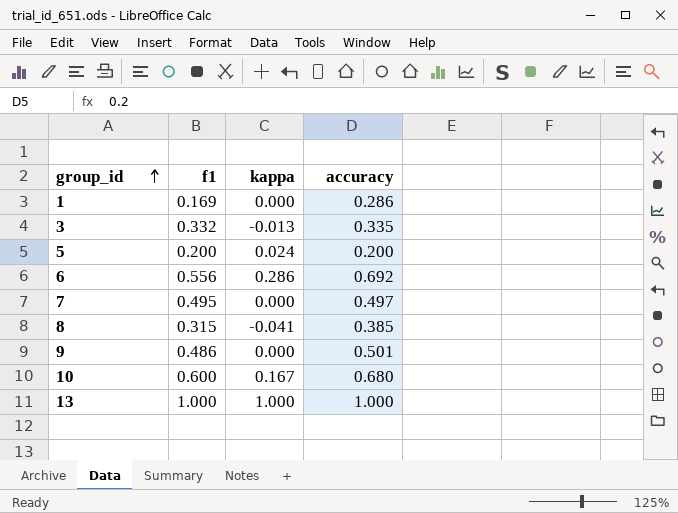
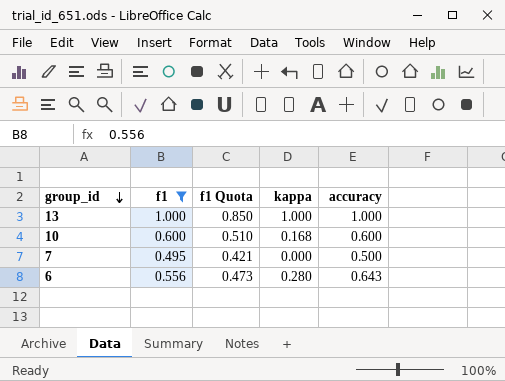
filter: none -> f1 >= 0.495
row order: group_id ascending -> group_id descending
column f1 Quota | formula: none -> [f1] * 0.85
10 | kappa: 0.167 -> 0.168
10 | accuracy: 0.680 -> 0.600
7 | accuracy: 0.497 -> 0.500
6 | kappa: 0.286 -> 0.280
6 | accuracy: 0.692 -> 0.643

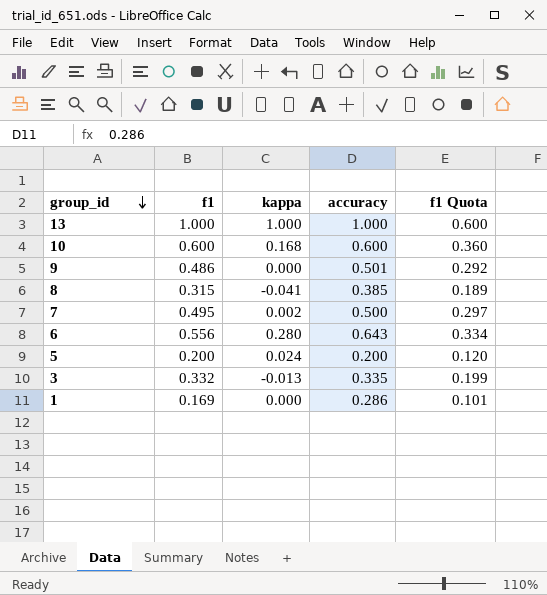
filter: f1 >= 0.495 -> none
column f1 Quota | formula: [f1] * 0.85 -> [f1] * 0.6
column f1 Quota | position: 3 -> 5
7 | kappa: 0.000 -> 0.002

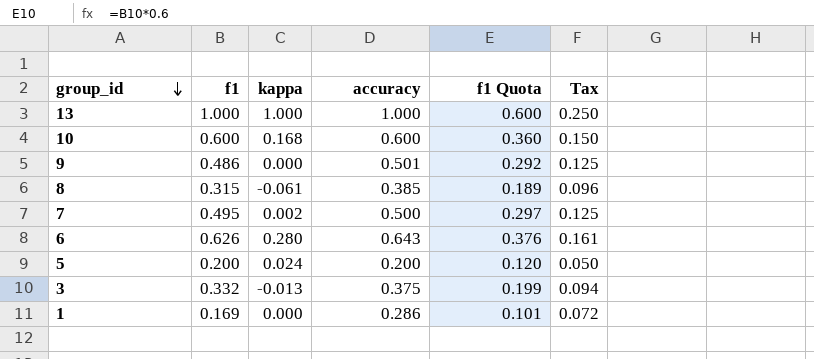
column Tax | formula: none -> [accuracy] * 0.25
8 | kappa: -0.041 -> -0.061
6 | f1: 0.556 -> 0.626
6 | f1 Quota: 0.334 -> 0.376
3 | accuracy: 0.335 -> 0.375

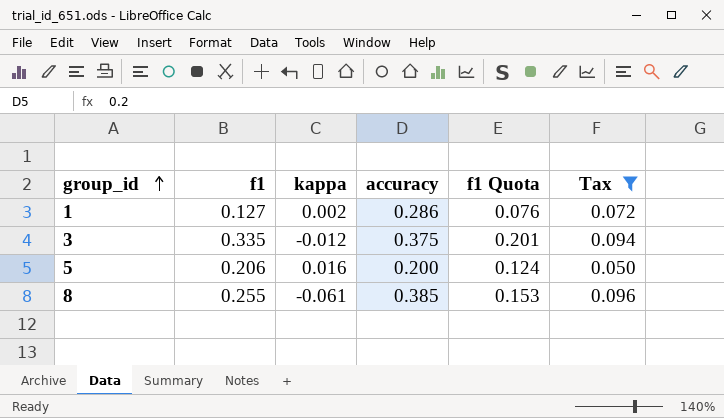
filter: none -> Tax <= 0.096
row order: group_id descending -> group_id ascending
1 | f1: 0.169 -> 0.127
1 | kappa: 0.000 -> 0.002
1 | f1 Quota: 0.101 -> 0.076
3 | f1: 0.332 -> 0.335
3 | kappa: -0.013 -> -0.012
3 | f1 Quota: 0.199 -> 0.201
5 | f1: 0.200 -> 0.206
5 | kappa: 0.024 -> 0.016
5 | f1 Quota: 0.120 -> 0.124
8 | f1: 0.315 -> 0.255
8 | f1 Quota: 0.189 -> 0.153

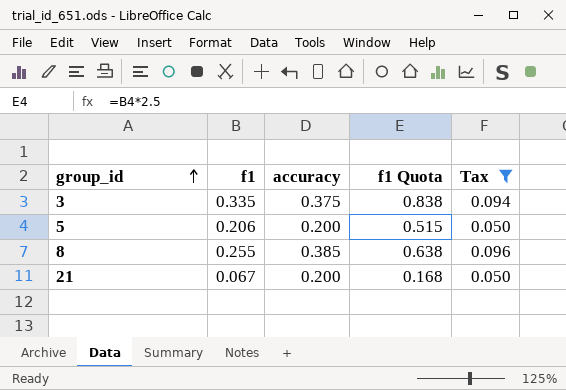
column kappa | position: 3 -> none
column f1 Quota | formula: [f1] * 0.6 -> [f1] * 2.5
row 1: 0.127 | 0.002 | 0.286 | 0.076 | 0.072 -> none
row 21: none -> 0.067 | 0.200 | 0.168 | 0.050

